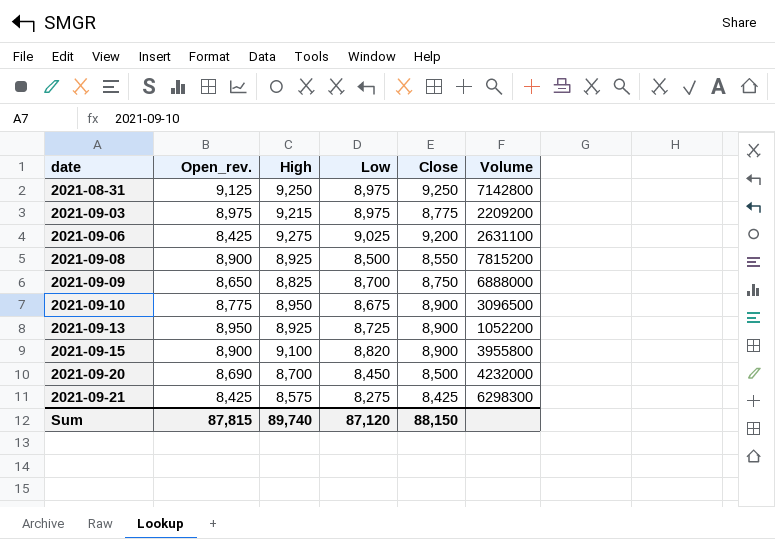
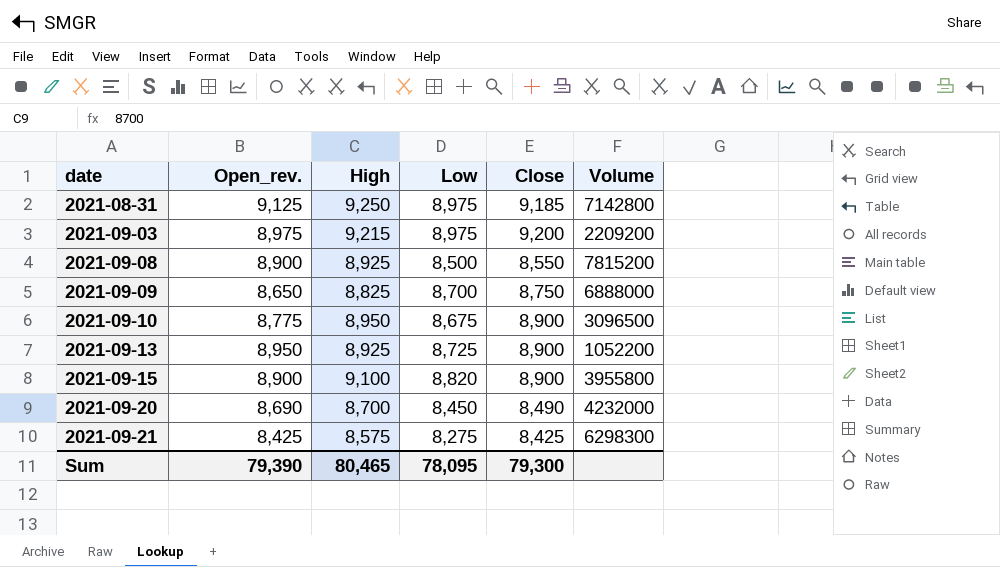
row 2021-09-06: 8,425 | 9,275 | 9,025 | 9,200 | 2631100 -> none
2021-08-31 | Close: 9,250 -> 9,185
2021-09-03 | Close: 8,775 -> 9,200
2021-09-20 | Close: 8,500 -> 8,490
Sum | Open_rev.: 87,815 -> 79,390
Sum | High: 89,740 -> 80,465
Sum | Low: 87,120 -> 78,095
Sum | Close: 88,150 -> 79,300

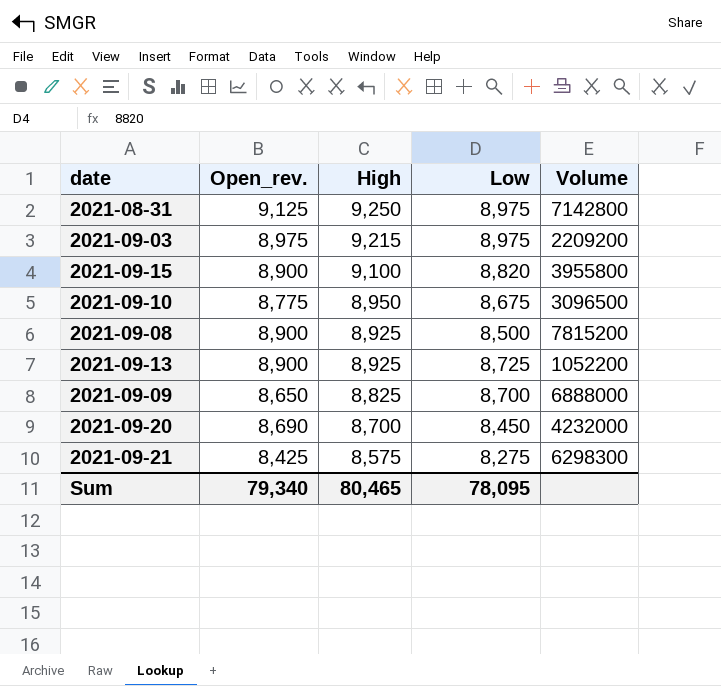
row order: date ascending -> High descending
column Close | position: 5 -> none
2021-09-13 | Open_rev.: 8,950 -> 8,900
Sum | Open_rev.: 79,390 -> 79,340

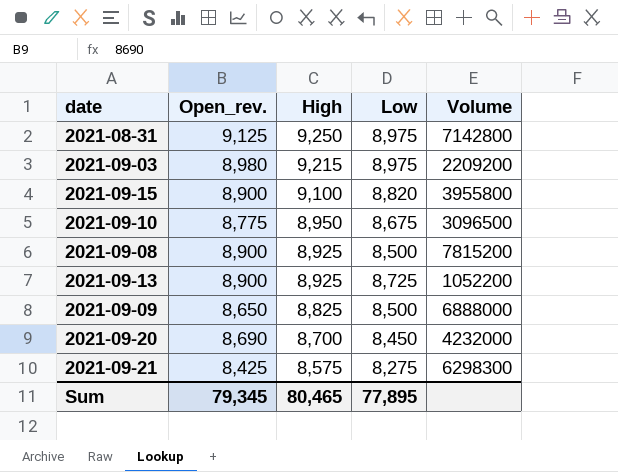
2021-09-03 | Open_rev.: 8,975 -> 8,980
2021-09-09 | Low: 8,700 -> 8,500
Sum | Open_rev.: 79,340 -> 79,345
Sum | Low: 78,095 -> 77,895

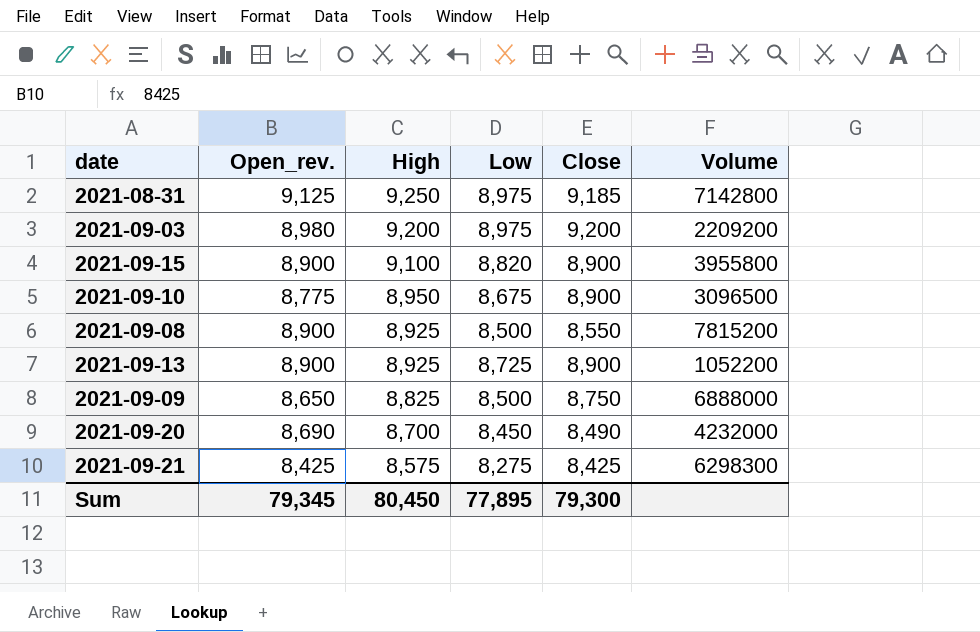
column Close | position: none -> 5
2021-09-03 | High: 9,215 -> 9,200
Sum | High: 80,465 -> 80,450

